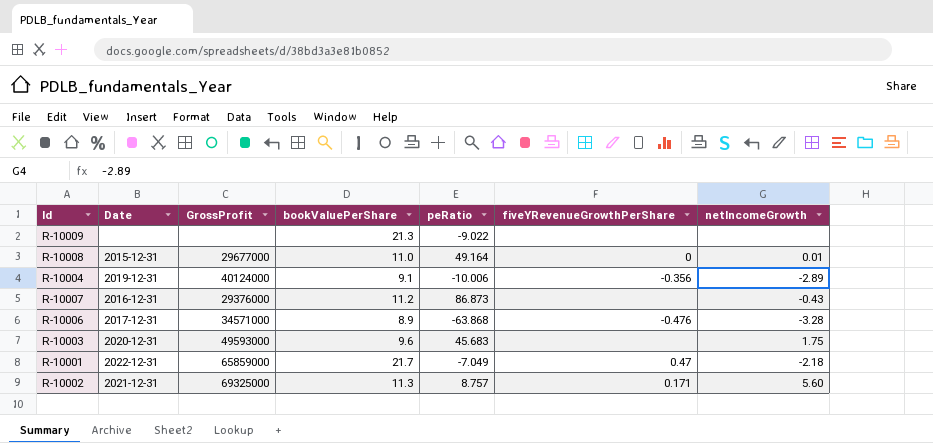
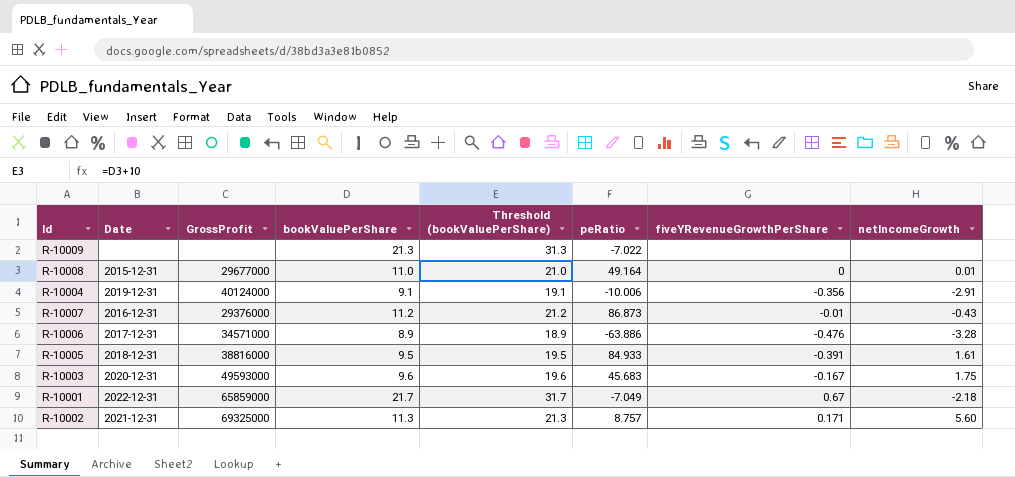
column Threshold (bookValuePerShare) | formula: none -> [bookValuePerShare] + 10
R-10009 | peRatio: -9.022 -> -7.022
R-10004 | netIncomeGrowth: -2.89 -> -2.91
R-10007 | fiveYRevenueGrowthPerShare: none -> -0.01
R-10006 | peRatio: -63.868 -> -63.886
row R-10005: none -> 2018-12-31 | 38816000 | 9.5 | 19.5 | 84.933 | -0.391 | 1.61
R-10003 | fiveYRevenueGrowthPerShare: none -> -0.167
R-10001 | fiveYRevenueGrowthPerShare: 0.47 -> 0.67

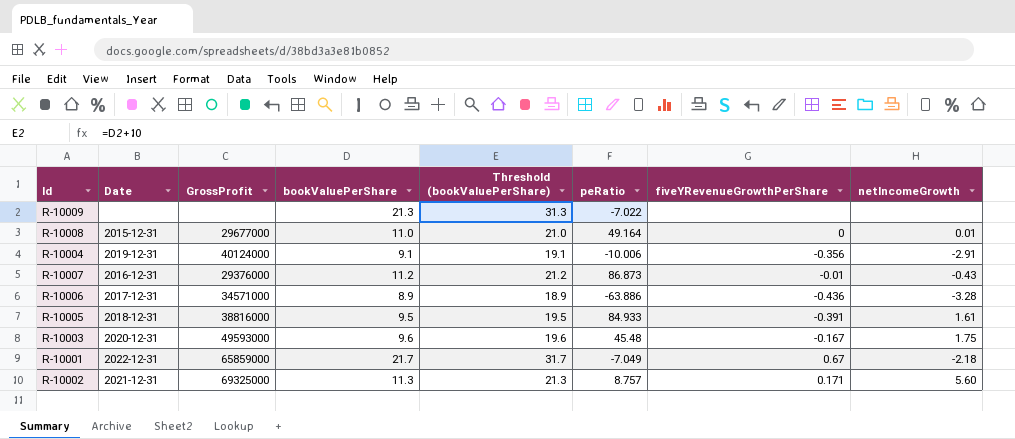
R-10006 | fiveYRevenueGrowthPerShare: -0.476 -> -0.436
R-10003 | peRatio: 45.683 -> 45.48

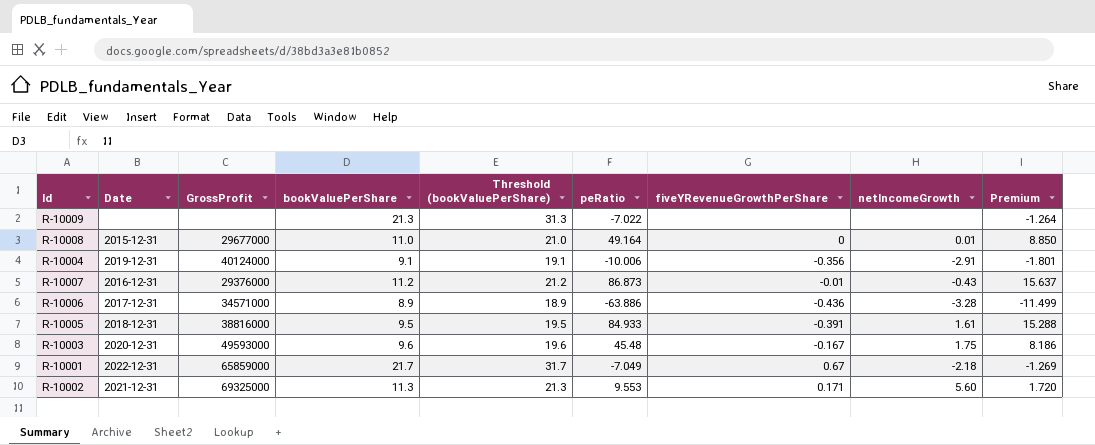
column Premium | formula: none -> [peRatio] * 0.18
R-10002 | peRatio: 8.757 -> 9.553

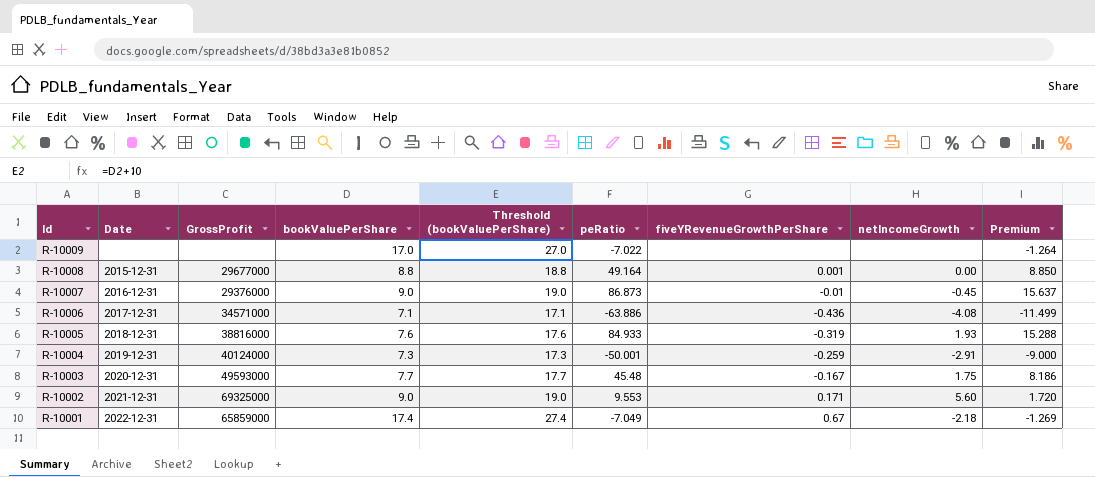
row order: none -> Id descending
R-10009 | bookValuePerShare: 21.3 -> 17.0
R-10009 | Threshold (bookValuePerShare): 31.3 -> 27.0
R-10008 | bookValuePerShare: 11.0 -> 8.8
R-10008 | Threshold (bookValuePerShare): 21.0 -> 18.8
R-10008 | fiveYRevenueGrowthPerShare: 0 -> 0.001
R-10008 | netIncomeGrowth: 0.01 -> 0.00
R-10007 | bookValuePerShare: 11.2 -> 9.0
R-10007 | Threshold (bookValuePerShare): 21.2 -> 19.0
R-10007 | netIncomeGrowth: -0.43 -> -0.45
R-10006 | bookValuePerShare: 8.9 -> 7.1
R-10006 | Threshold (bookValuePerShare): 18.9 -> 17.1
R-10006 | netIncomeGrowth: -3.28 -> -4.08
R-10005 | bookValuePerShare: 9.5 -> 7.6
R-10005 | Threshold (bookValuePerShare): 19.5 -> 17.6
R-10005 | fiveYRevenueGrowthPerShare: -0.391 -> -0.319
R-10005 | netIncomeGrowth: 1.61 -> 1.93
R-10004 | bookValuePerShare: 9.1 -> 7.3
R-10004 | Threshold (bookValuePerShare): 19.1 -> 17.3
R-10004 | peRatio: -10.006 -> -50.001
R-10004 | fiveYRevenueGrowthPerShare: -0.356 -> -0.259
R-10004 | Premium: -1.801 -> -9.000
R-10003 | bookValuePerShare: 9.6 -> 7.7
R-10003 | Threshold (bookValuePerShare): 19.6 -> 17.7
R-10002 | bookValuePerShare: 11.3 -> 9.0
R-10002 | Threshold (bookValuePerShare): 21.3 -> 19.0
R-10001 | bookValuePerShare: 21.7 -> 17.4
R-10001 | Threshold (bookValuePerShare): 31.7 -> 27.4

